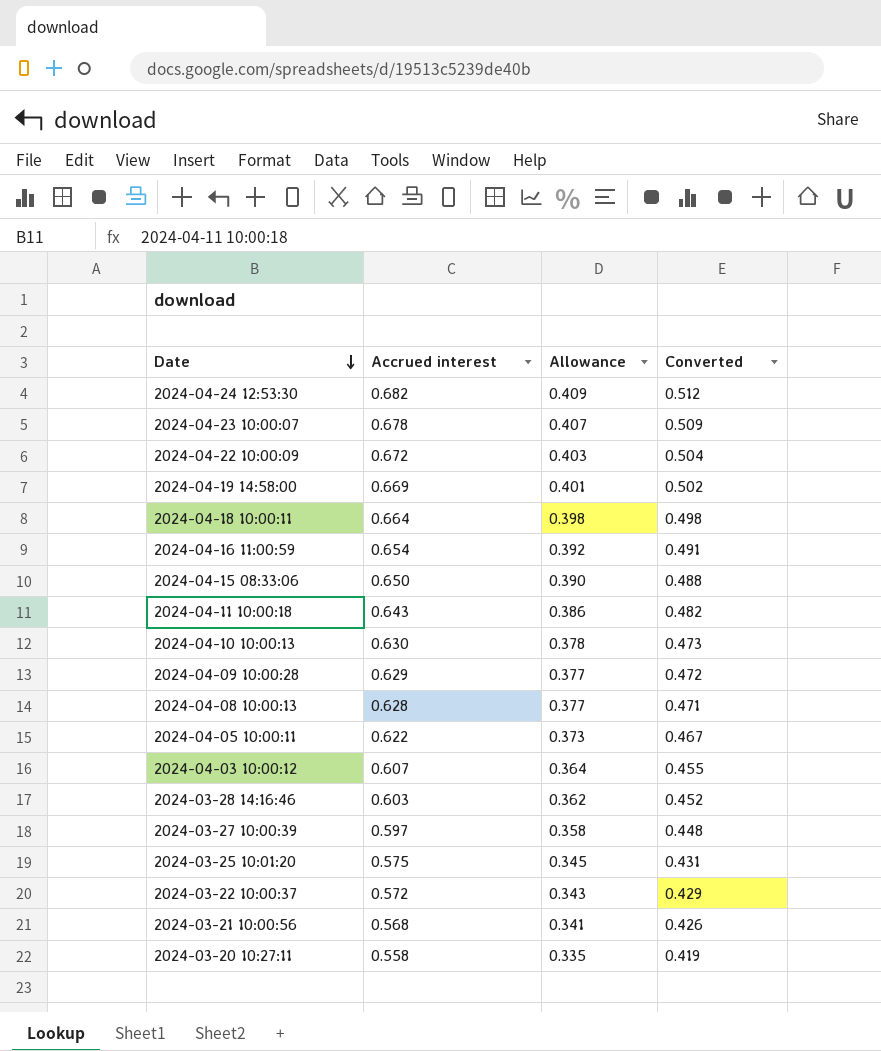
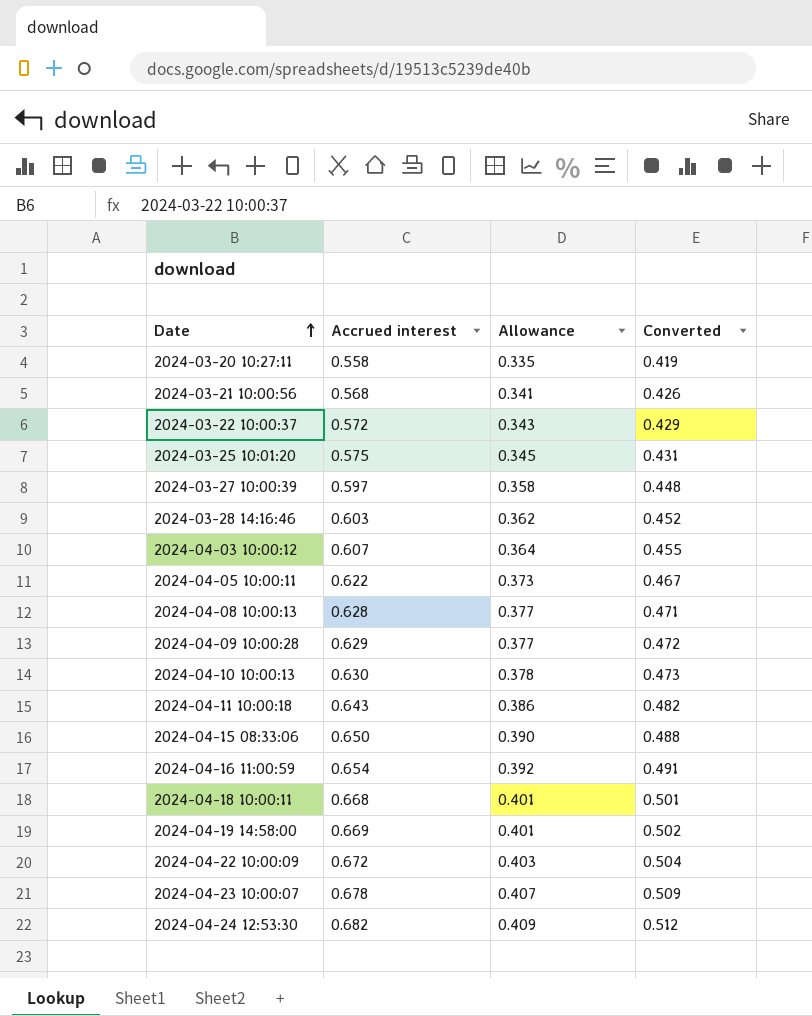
row order: Date descending -> Date ascending
2024-04-18 10:00:11 | Accrued interest: 0.664 -> 0.668
2024-04-18 10:00:11 | Allowance: 0.398 -> 0.401
2024-04-18 10:00:11 | Converted: 0.498 -> 0.501

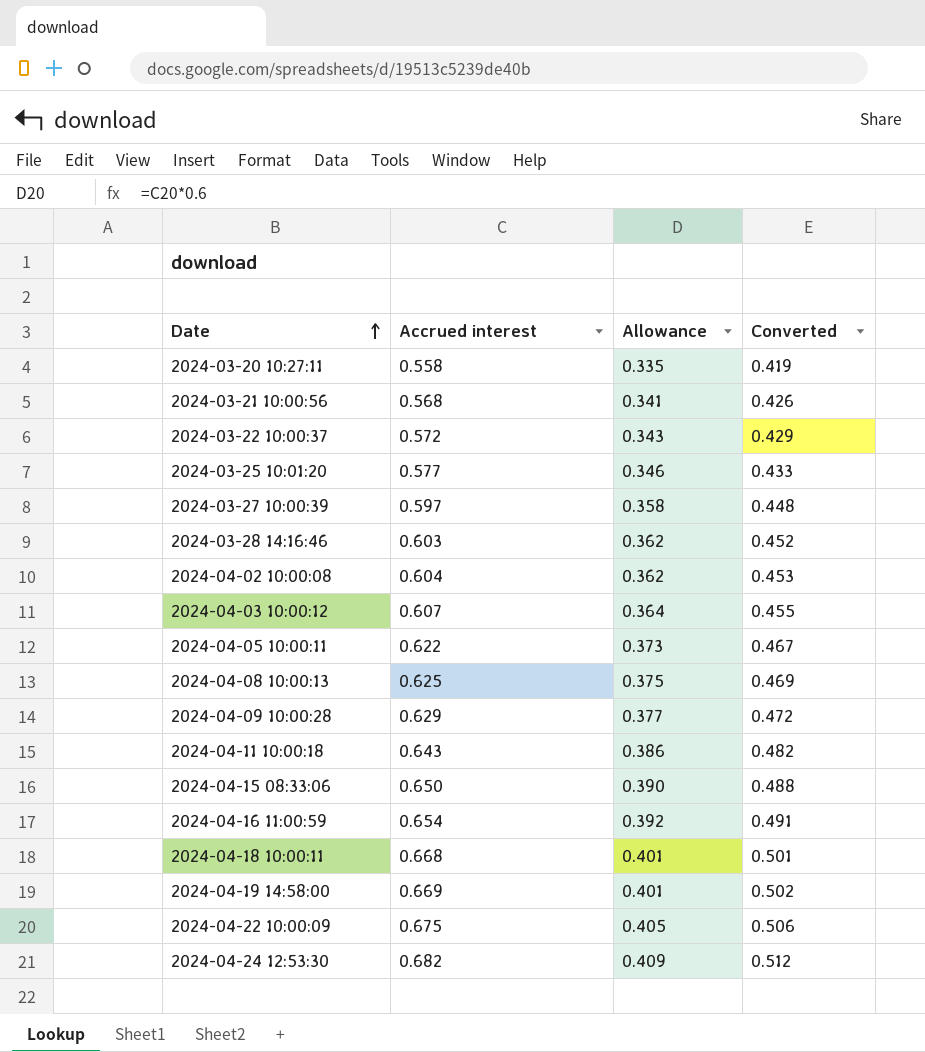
row 2024-04-10 10:00:13: 0.630 | 0.378 | 0.473 -> none
row 2024-04-23 10:00:07: 0.678 | 0.407 | 0.509 -> none
2024-03-25 10:01:20 | Accrued interest: 0.575 -> 0.577
2024-03-25 10:01:20 | Allowance: 0.345 -> 0.346
2024-03-25 10:01:20 | Converted: 0.431 -> 0.433
row 2024-04-02 10:00:08: none -> 0.604 | 0.362 | 0.453
2024-04-08 10:00:13 | Accrued interest: 0.628 -> 0.625
2024-04-08 10:00:13 | Allowance: 0.377 -> 0.375
2024-04-08 10:00:13 | Converted: 0.471 -> 0.469
2024-04-22 10:00:09 | Accrued interest: 0.672 -> 0.675
2024-04-22 10:00:09 | Allowance: 0.403 -> 0.405
2024-04-22 10:00:09 | Converted: 0.504 -> 0.506

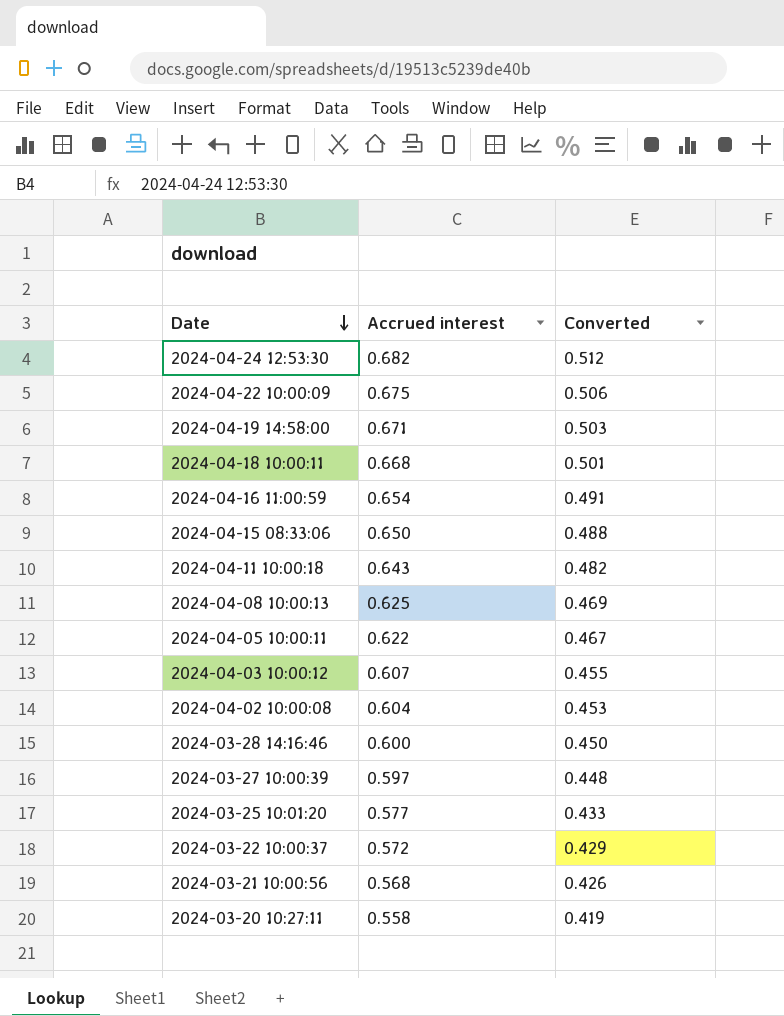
row order: Date ascending -> Date descending
column Allowance | formula: [Accrued interest] * 0.6 -> none
row 2024-04-09 10:00:28: 0.629 | 0.377 | 0.472 -> none
2024-04-19 14:58:00 | Accrued interest: 0.669 -> 0.671
2024-04-19 14:58:00 | Converted: 0.502 -> 0.503
2024-03-28 14:16:46 | Accrued interest: 0.603 -> 0.600
2024-03-28 14:16:46 | Converted: 0.452 -> 0.450

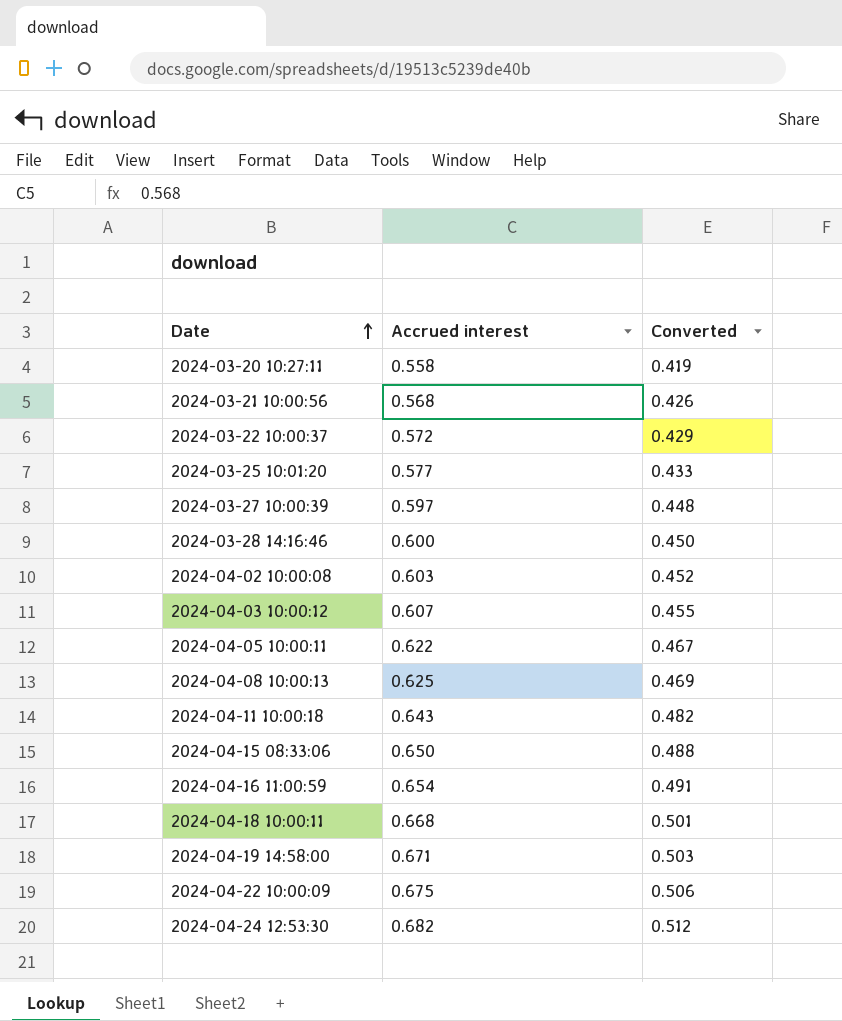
row order: Date descending -> Date ascending
2024-04-02 10:00:08 | Accrued interest: 0.604 -> 0.603
2024-04-02 10:00:08 | Converted: 0.453 -> 0.452

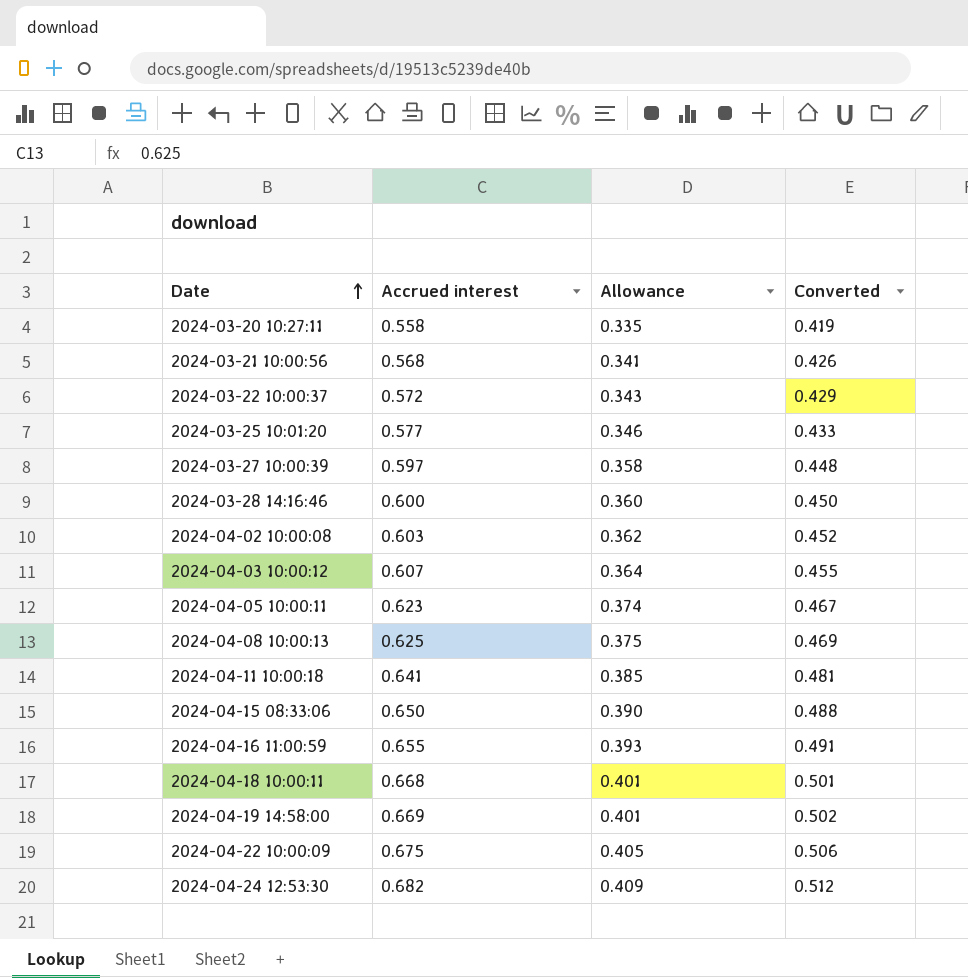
column Allowance | formula: none -> [Accrued interest] * 0.6
2024-04-05 10:00:11 | Accrued interest: 0.622 -> 0.623
2024-04-11 10:00:18 | Accrued interest: 0.643 -> 0.641
2024-04-11 10:00:18 | Converted: 0.482 -> 0.481
2024-04-16 11:00:59 | Accrued interest: 0.654 -> 0.655
2024-04-19 14:58:00 | Accrued interest: 0.671 -> 0.669
2024-04-19 14:58:00 | Converted: 0.503 -> 0.502

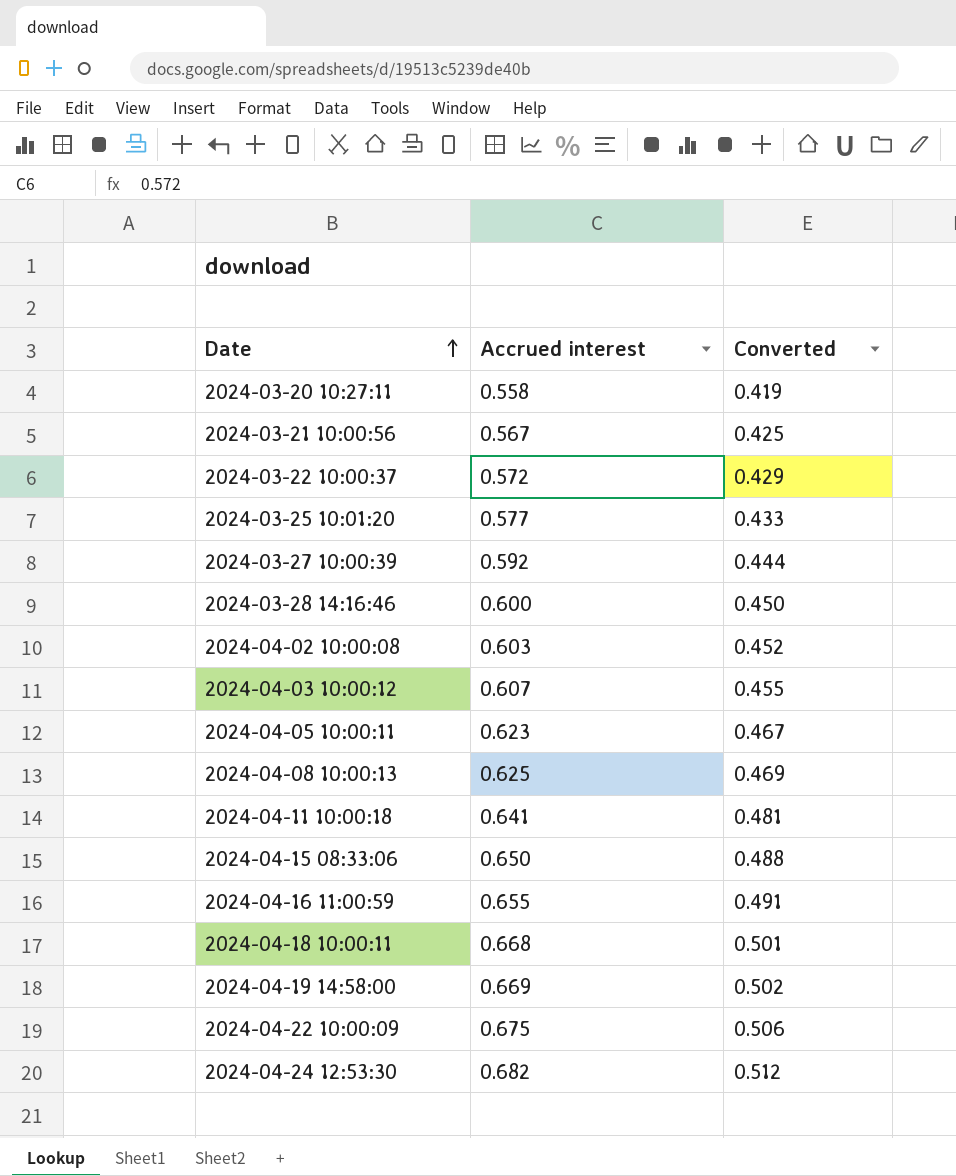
column Allowance | formula: [Accrued interest] * 0.6 -> none
2024-03-21 10:00:56 | Accrued interest: 0.568 -> 0.567
2024-03-21 10:00:56 | Converted: 0.426 -> 0.425
2024-03-27 10:00:39 | Accrued interest: 0.597 -> 0.592
2024-03-27 10:00:39 | Converted: 0.448 -> 0.444

